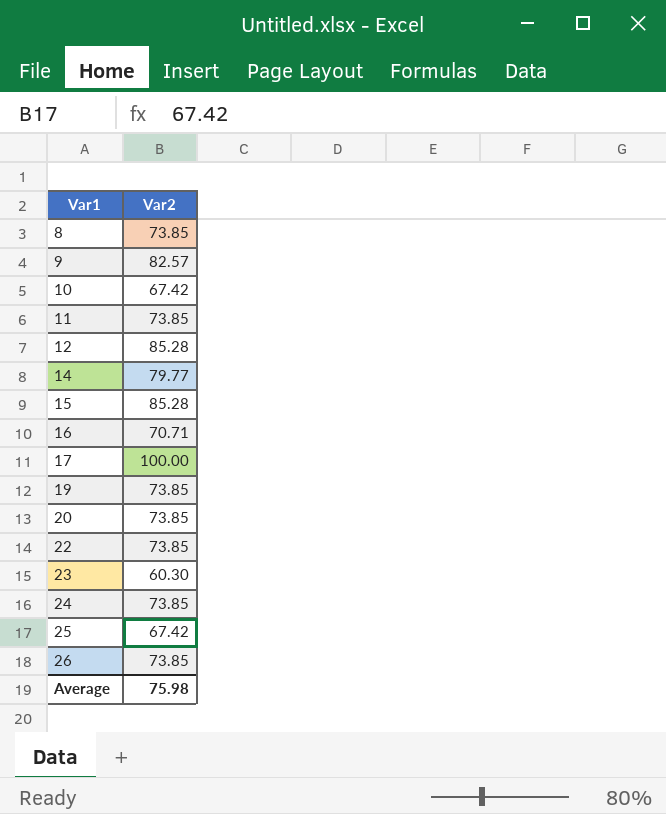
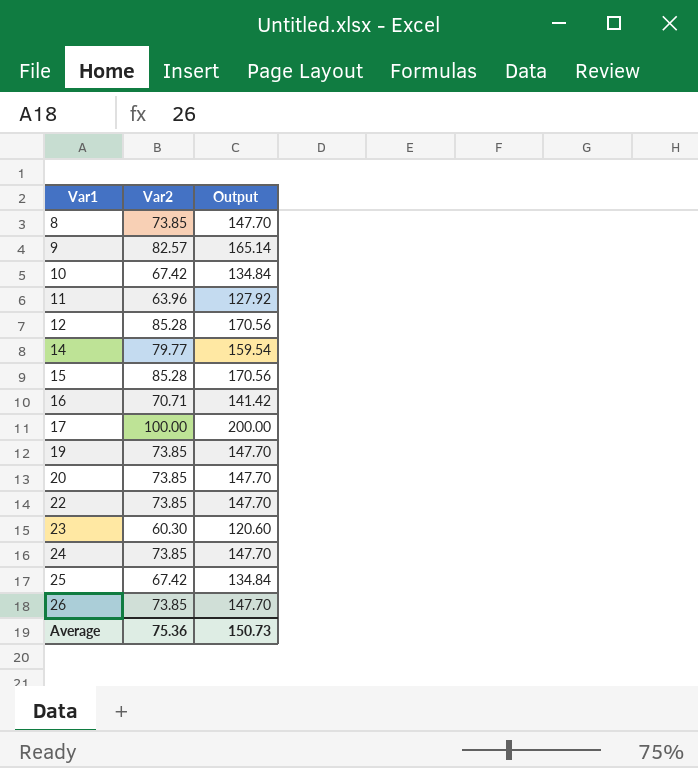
column Output | formula: none -> [Var2] * 2
11 | Var2: 73.85 -> 63.96
Average | Var2: 75.98 -> 75.36

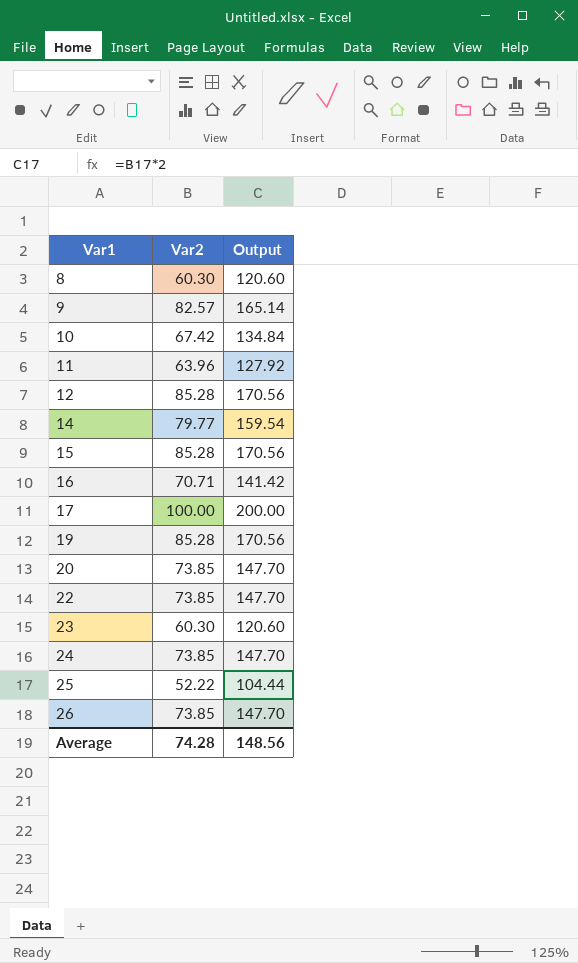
8 | Var2: 73.85 -> 60.30
8 | Output: 147.70 -> 120.60
19 | Var2: 73.85 -> 85.28
19 | Output: 147.70 -> 170.56
25 | Var2: 67.42 -> 52.22
25 | Output: 134.84 -> 104.44
Average | Var2: 75.36 -> 74.28
Average | Output: 150.73 -> 148.56

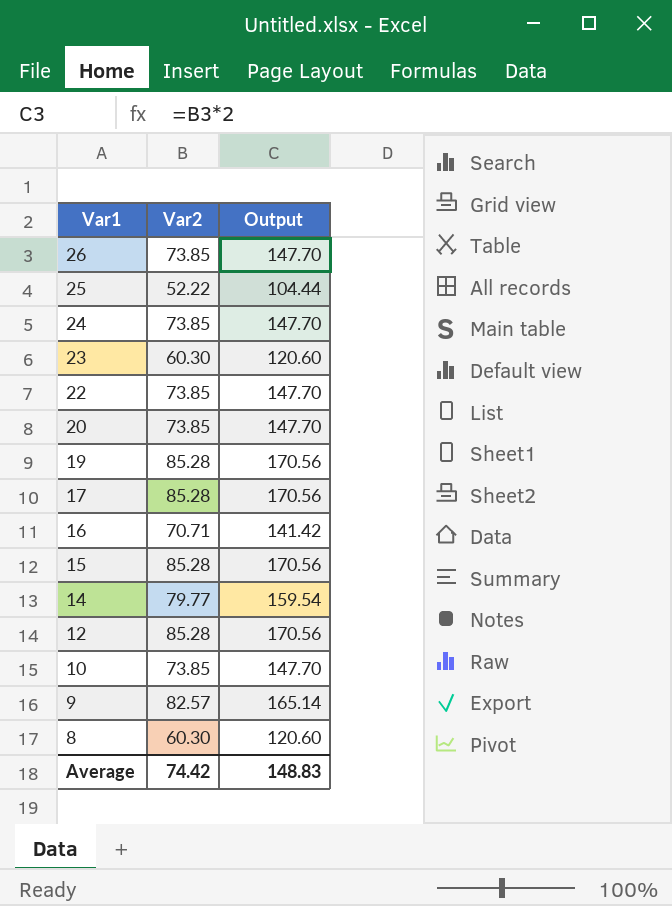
row order: Var1 ascending -> Var1 descending
row 11: 63.96 | 127.92 -> none
17 | Var2: 100.00 -> 85.28
17 | Output: 200.00 -> 170.56
10 | Var2: 67.42 -> 73.85
10 | Output: 134.84 -> 147.70
Average | Var2: 74.28 -> 74.42
Average | Output: 148.56 -> 148.83

